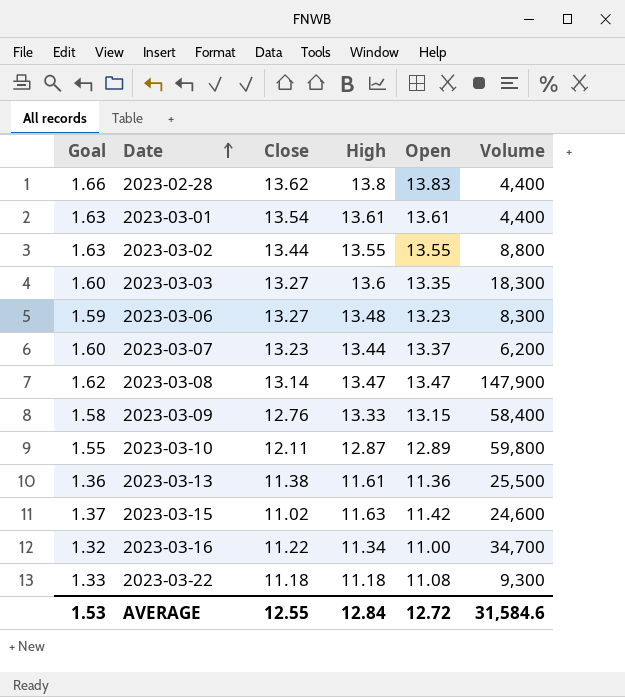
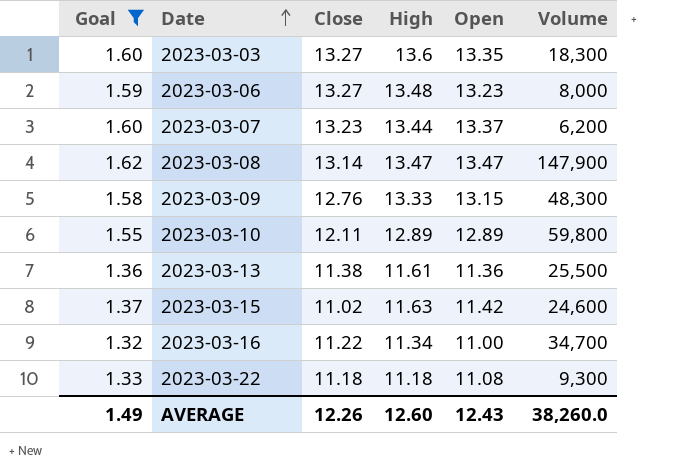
filter: none -> Goal <= 1.62
2023-03-06 | Volume: 8,300 -> 8,000
2023-03-09 | Volume: 58,400 -> 48,300
2023-03-10 | High: 12.87 -> 12.89
AVERAGE | Goal: 1.53 -> 1.49
AVERAGE | Close: 12.55 -> 12.26
AVERAGE | High: 12.84 -> 12.60
AVERAGE | Open: 12.72 -> 12.43
AVERAGE | Volume: 31,584.6 -> 38,260.0

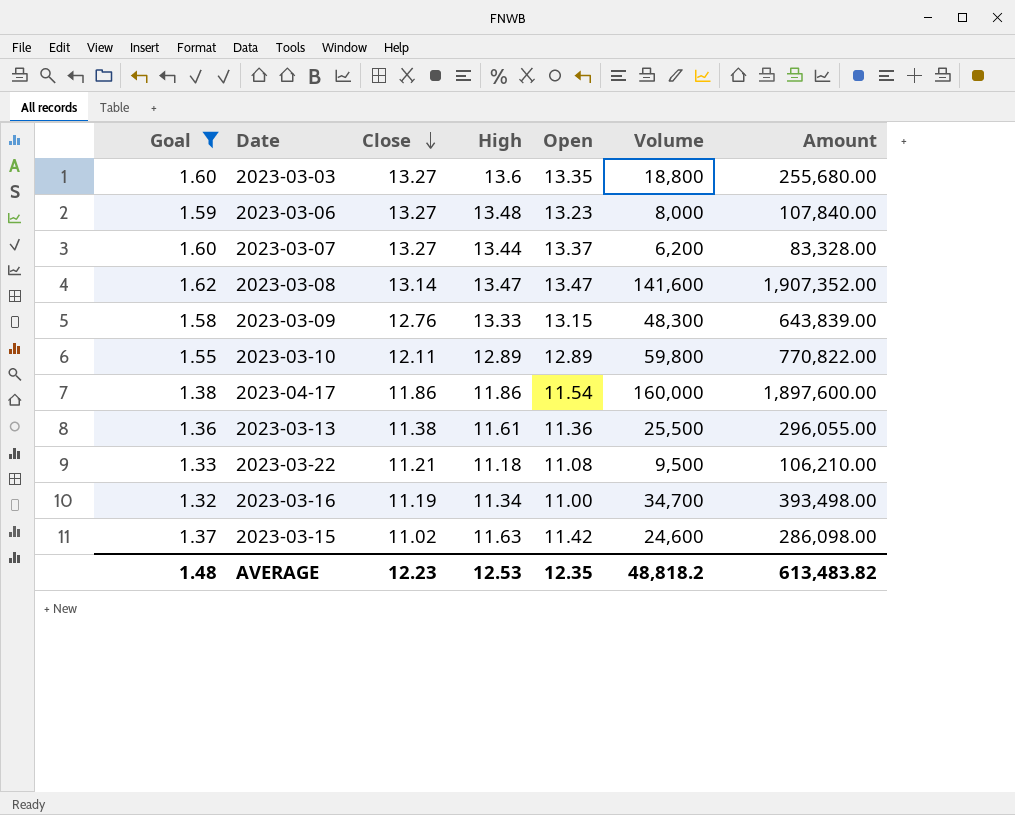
row order: Date ascending -> Close descending
column Amount | formula: none -> [High] * [Volume]
2023-03-03 | Volume: 18,300 -> 18,800
2023-03-07 | Close: 13.23 -> 13.27
2023-03-08 | Volume: 147,900 -> 141,600
row 2023-04-17: none -> 1.38 | 11.86 | 11.86 | 11.54 | 160,000 | 1,897,600.00
2023-03-22 | Close: 11.18 -> 11.21
2023-03-22 | Volume: 9,300 -> 9,500
2023-03-16 | Close: 11.22 -> 11.19
AVERAGE | Goal: 1.49 -> 1.48
AVERAGE | Close: 12.26 -> 12.23
AVERAGE | High: 12.60 -> 12.53
AVERAGE | Open: 12.43 -> 12.35
AVERAGE | Volume: 38,260.0 -> 48,818.2

